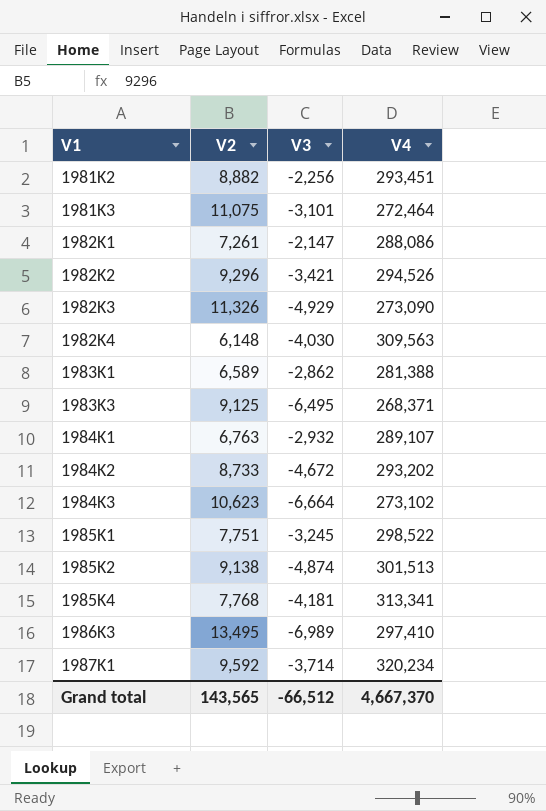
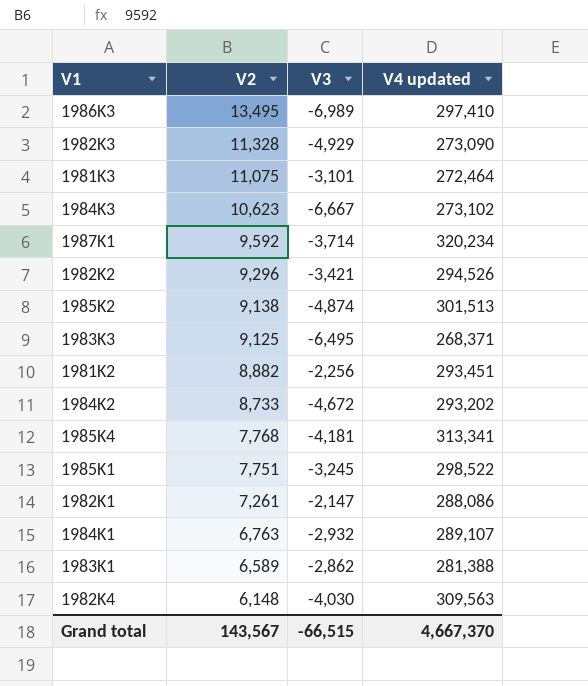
row order: V1 ascending -> V2 descending
column name: V4 -> V4 updated
1982K3 | V2: 11,326 -> 11,328
1984K3 | V3: -6,664 -> -6,667
Grand total | V2: 143,565 -> 143,567
Grand total | V3: -66,512 -> -66,515

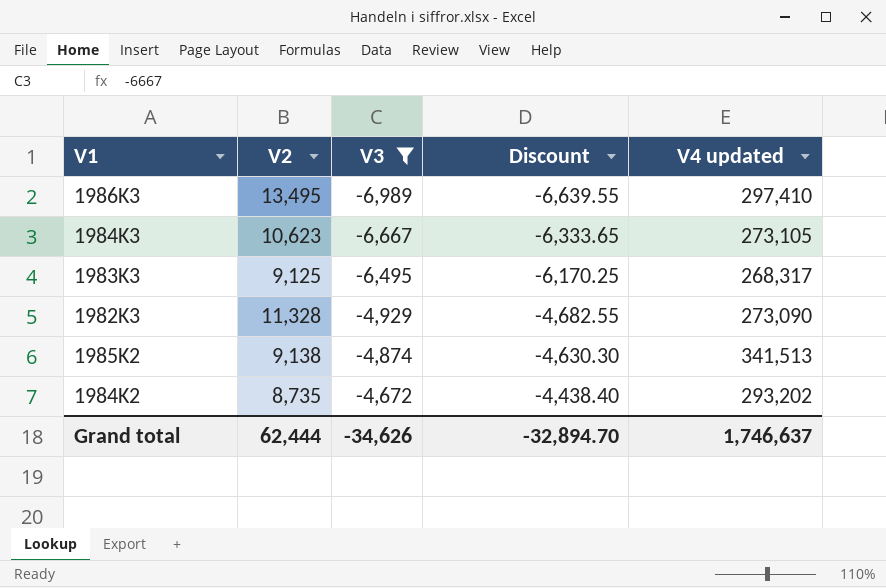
filter: none -> V3 <= -4,672
row order: V2 descending -> V3 ascending
column Discount | formula: none -> [V3] * 0.95
1984K3 | V4 updated: 273,102 -> 273,105
1983K3 | V4 updated: 268,371 -> 268,317
1985K2 | V4 updated: 301,513 -> 341,513
1984K2 | V2: 8,733 -> 8,735
Grand total | V2: 143,567 -> 62,444
Grand total | V3: -66,515 -> -34,626
Grand total | V4 updated: 4,667,370 -> 1,746,637

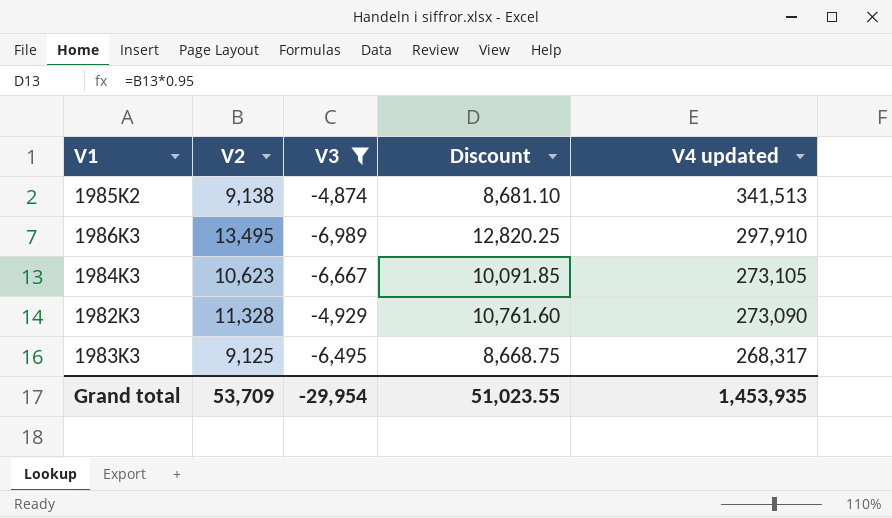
row order: V3 ascending -> V4 updated descending
column Discount | formula: [V3] * 0.95 -> [V2] * 0.95
row 1984K2: 8,735 | -4,672 | -4,438.40 | 293,202 -> none
1986K3 | V4 updated: 297,410 -> 297,910
Grand total | V2: 62,444 -> 53,709
Grand total | V3: -34,626 -> -29,954
Grand total | Discount: -32,894.70 -> 51,023.55
Grand total | V4 updated: 1,746,637 -> 1,453,935

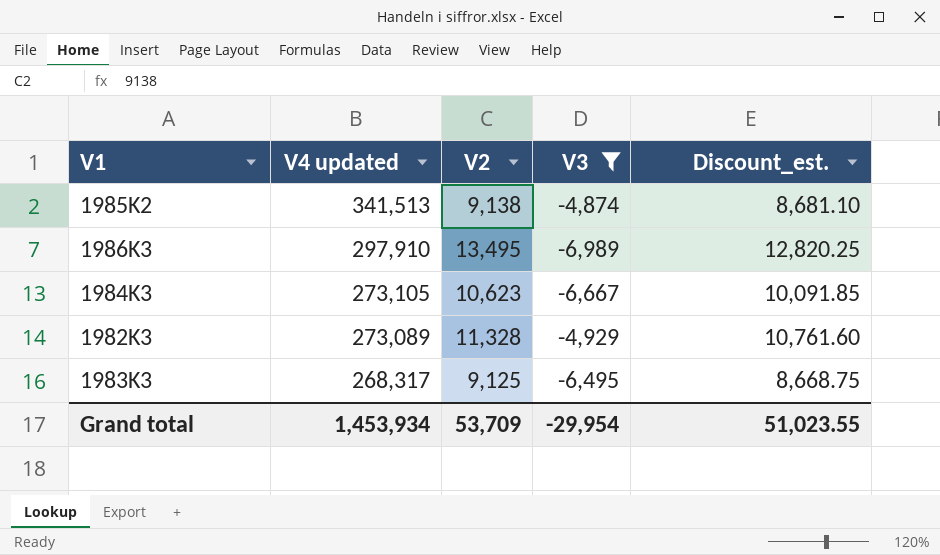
column V4 updated | position: 5 -> 2
column name: Discount -> Discount_est.
1982K3 | V4 updated: 273,090 -> 273,089
Grand total | V4 updated: 1,453,935 -> 1,453,934

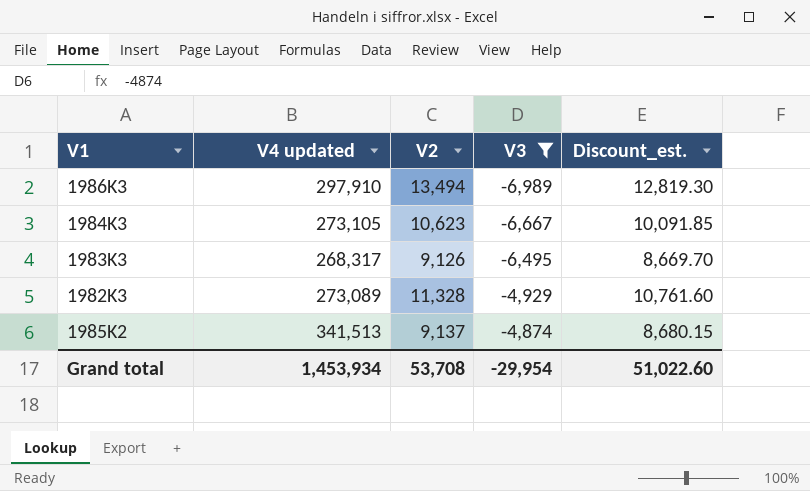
row order: V4 updated descending -> V3 ascending
1986K3 | V2: 13,495 -> 13,494
1986K3 | Discount_est.: 12,820.25 -> 12,819.30
1983K3 | V2: 9,125 -> 9,126
1983K3 | Discount_est.: 8,668.75 -> 8,669.70
1985K2 | V2: 9,138 -> 9,137
1985K2 | Discount_est.: 8,681.10 -> 8,680.15
Grand total | V2: 53,709 -> 53,708
Grand total | Discount_est.: 51,023.55 -> 51,022.60

